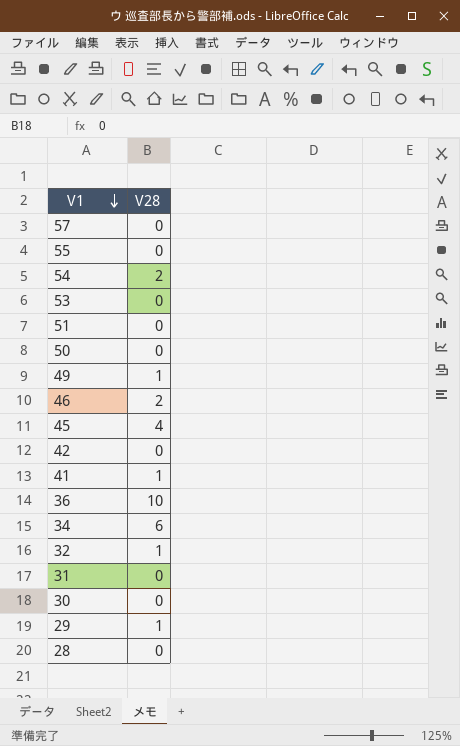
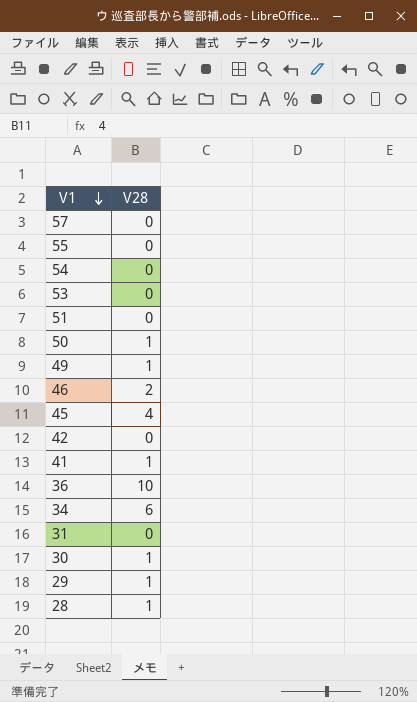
row 32: 1 -> none
54 | V28: 2 -> 0
50 | V28: 0 -> 1
30 | V28: 0 -> 1
28 | V28: 0 -> 1

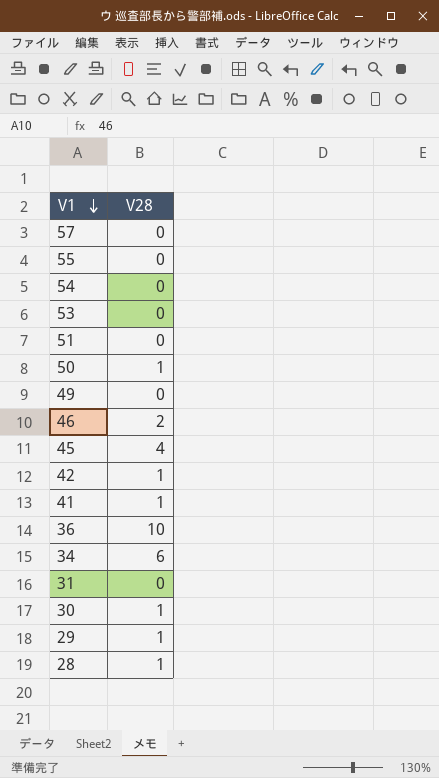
49 | V28: 1 -> 0
42 | V28: 0 -> 1

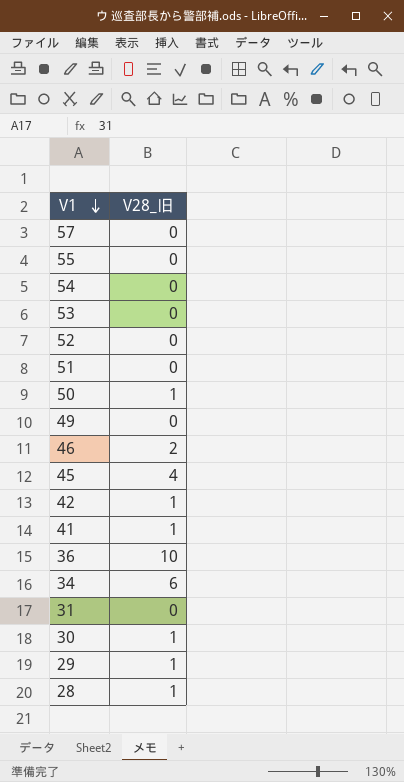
column name: V28 -> V28_旧
row 52: none -> 0

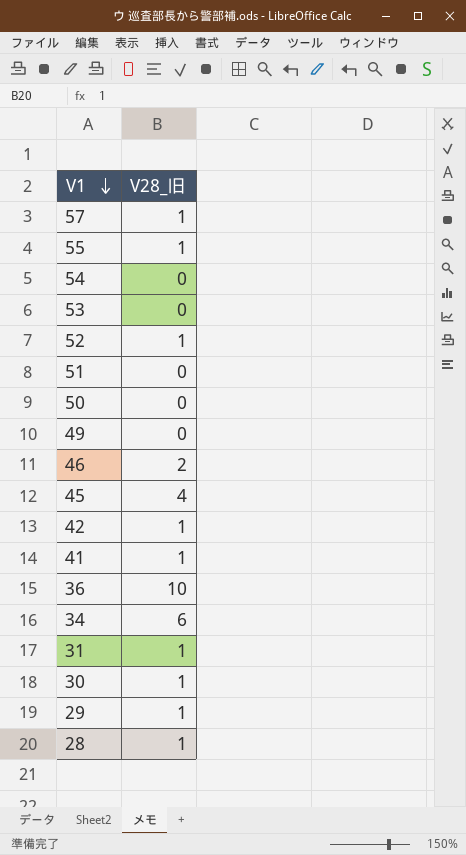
57 | V28_旧: 0 -> 1
55 | V28_旧: 0 -> 1
52 | V28_旧: 0 -> 1
50 | V28_旧: 1 -> 0
31 | V28_旧: 0 -> 1

